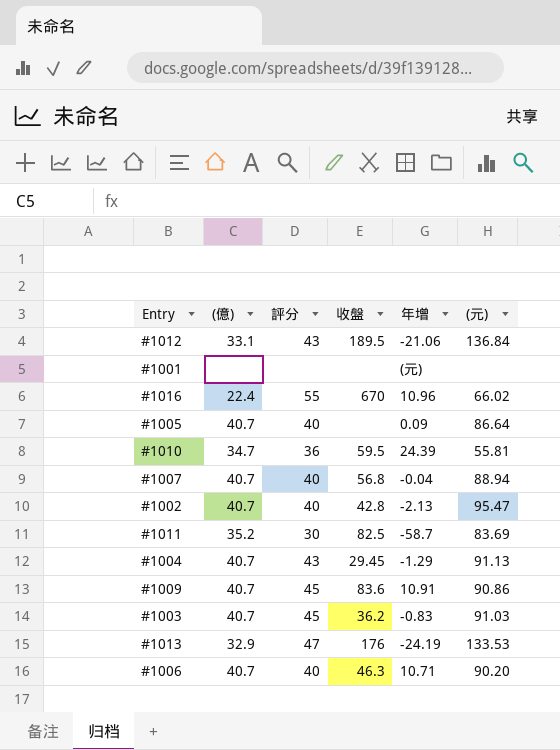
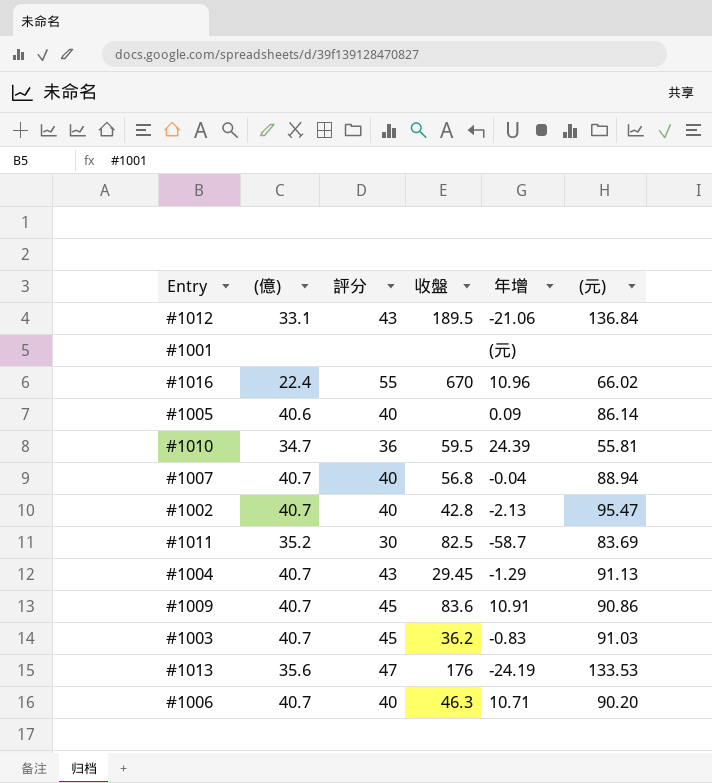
#1005 | (億): 40.7 -> 40.6
#1005 | (元): 86.64 -> 86.14
#1013 | (億): 32.9 -> 35.6

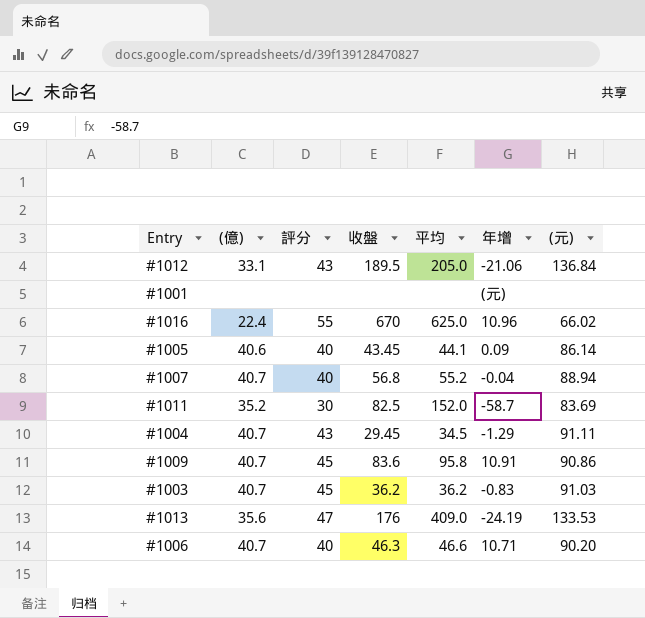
column 平均 | position: none -> 5
row #1010: 34.7 | 36 | 59.5 | 24.39 | 55.81 -> none
row #1002: 40.7 | 40 | 42.8 | -2.13 | 95.47 -> none
#1005 | 收盤: none -> 43.45
#1004 | (元): 91.13 -> 91.11

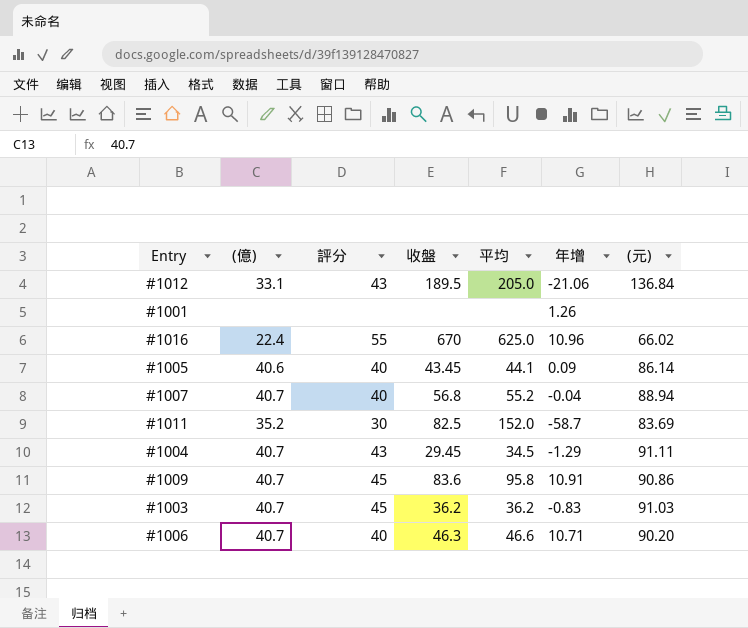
row #1013: 35.6 | 47 | 176 | 409.0 | -24.19 | 133.53 -> none
#1001 | 年增: (元) -> 1.26

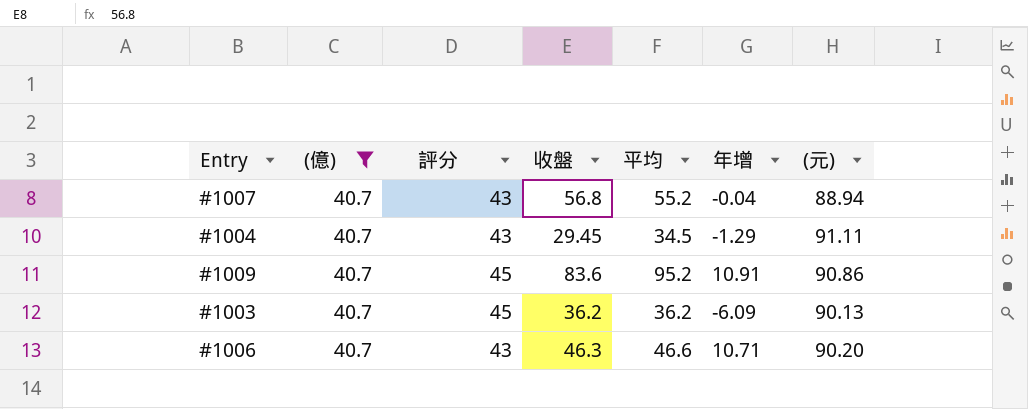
filter: none -> (億) = 40.7
#1007 | 評分: 40 -> 43
#1009 | 平均: 95.8 -> 95.2
#1003 | 年增: -0.83 -> -6.09
#1003 | (元): 91.03 -> 90.13
#1006 | 評分: 40 -> 43

